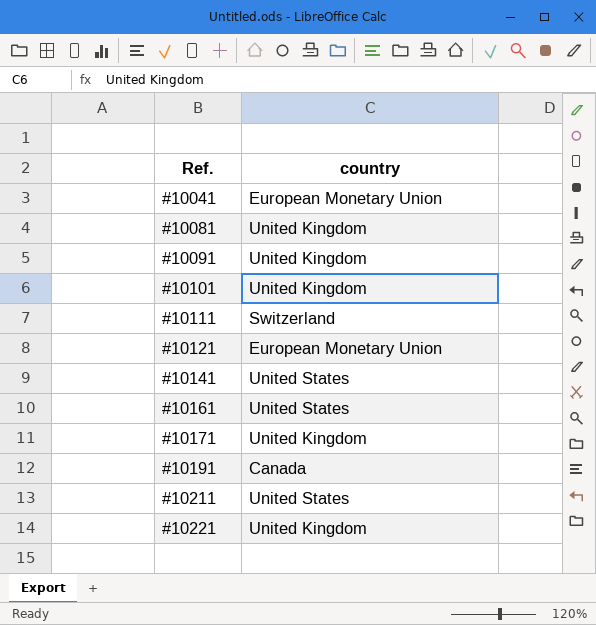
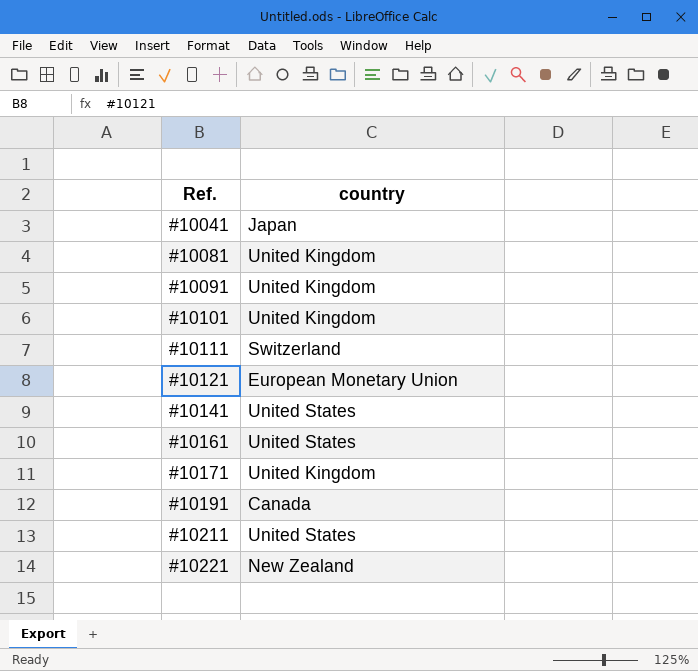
#10041 | country: European Monetary Union -> Japan
#10221 | country: United Kingdom -> New Zealand

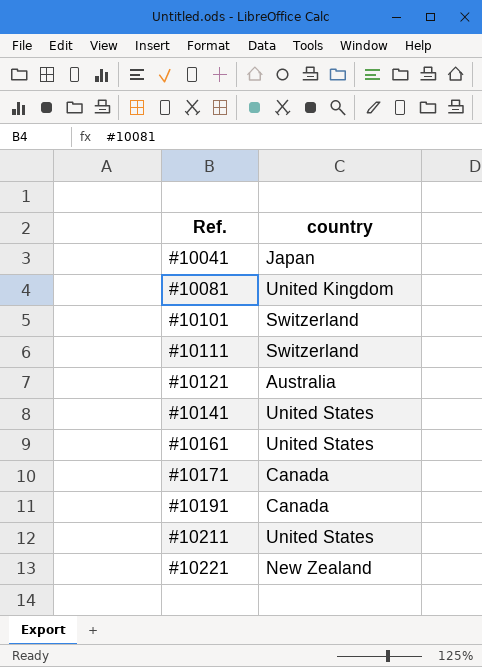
row #10091: United Kingdom -> none
#10101 | country: United Kingdom -> Switzerland
#10121 | country: European Monetary Union -> Australia
#10171 | country: United Kingdom -> Canada

